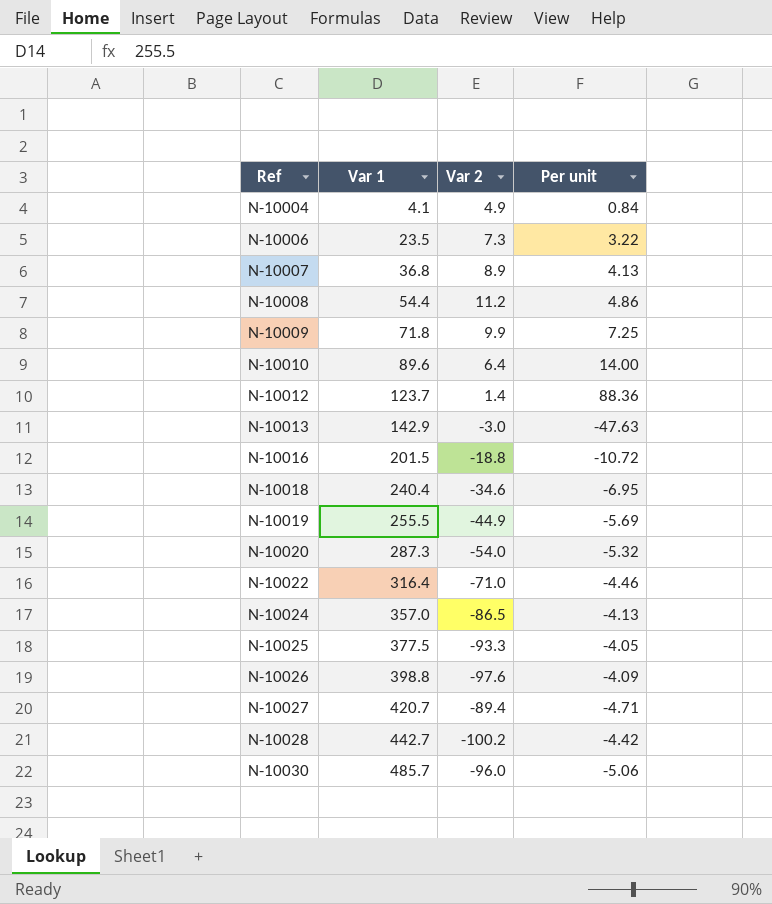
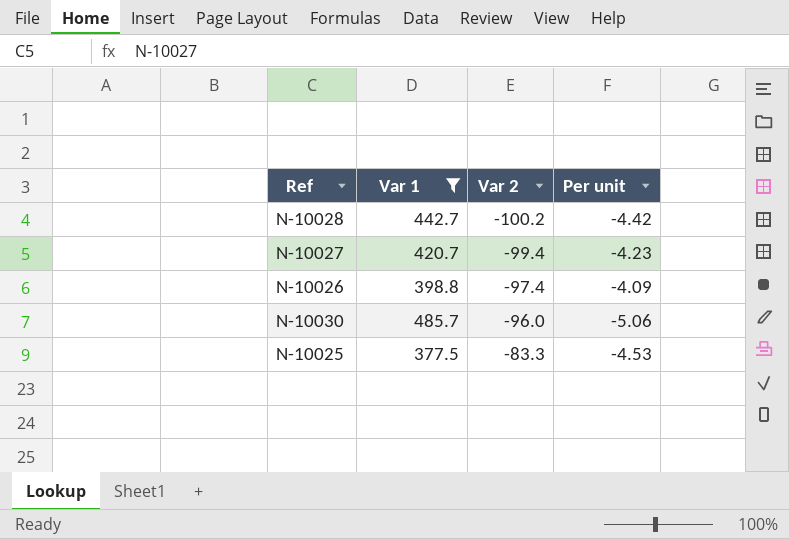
filter: none -> Var 1 >= 377.5
row order: Ref ascending -> Var 2 ascending
N-10027 | Var 2: -89.4 -> -99.4
N-10027 | Per unit: -4.71 -> -4.23
N-10026 | Var 2: -97.6 -> -97.4
N-10025 | Var 2: -93.3 -> -83.3
N-10025 | Per unit: -4.05 -> -4.53

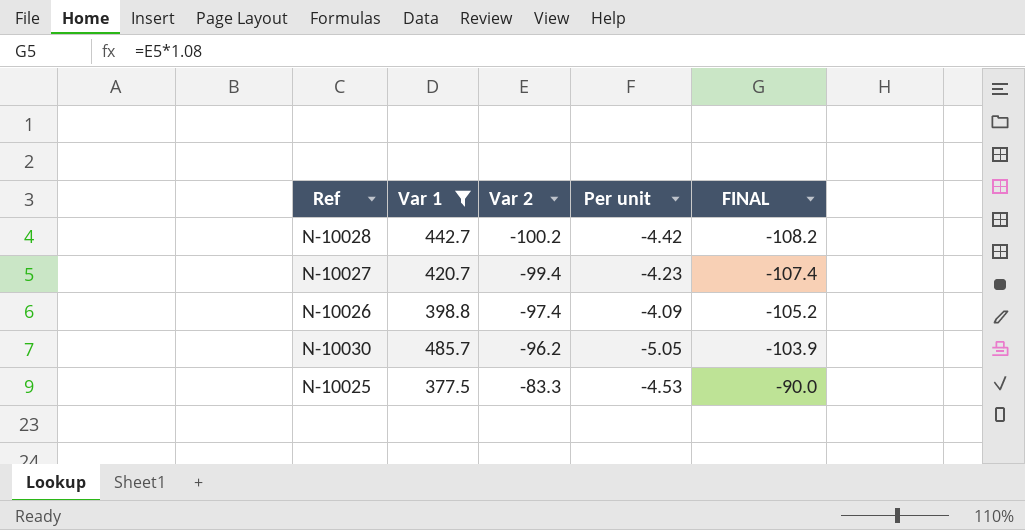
column FINAL | formula: none -> [Var 2] * 1.08
N-10030 | Var 2: -96.0 -> -96.2
N-10030 | Per unit: -5.06 -> -5.05

